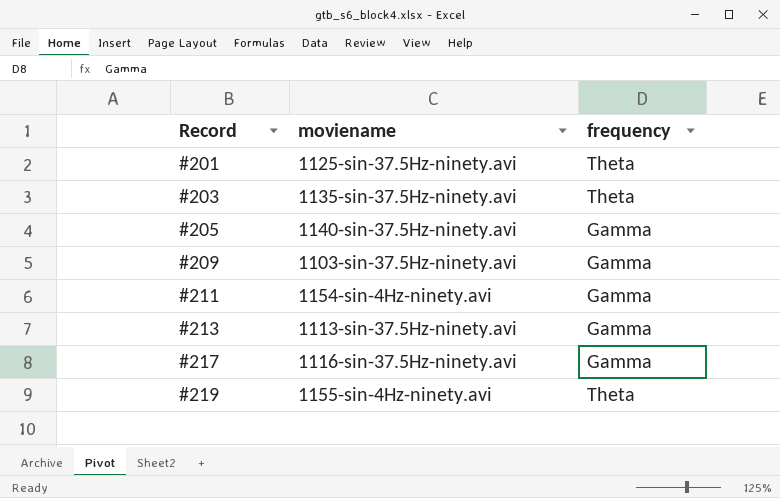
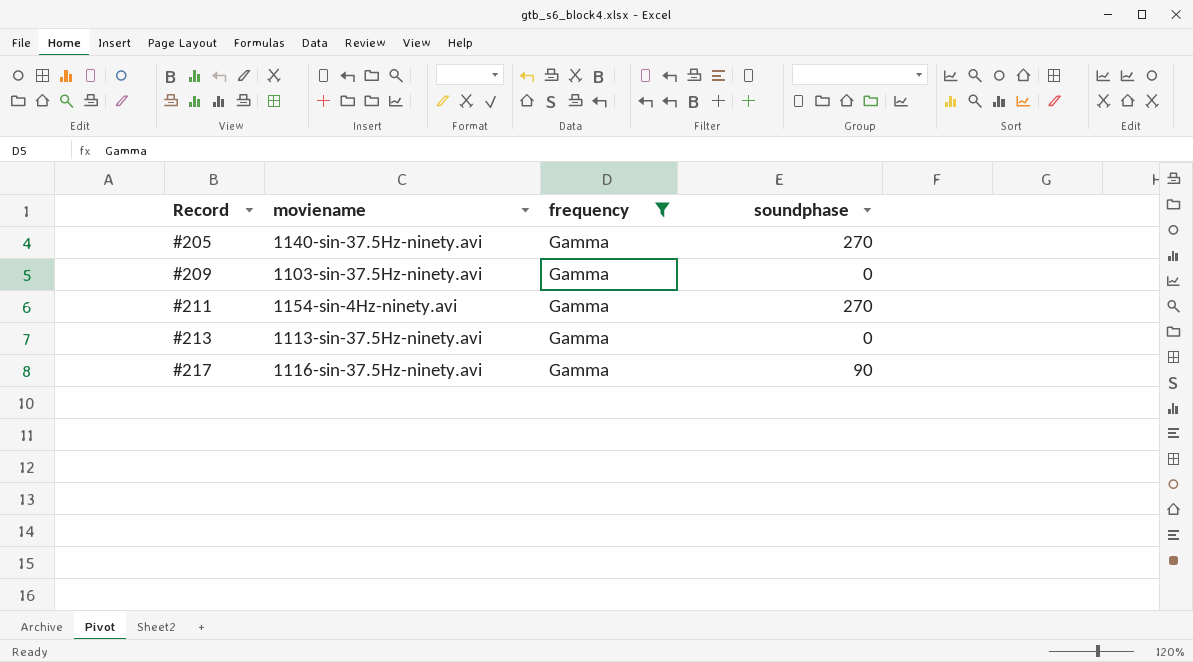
filter: none -> frequency = Gamma
column soundphase | position: none -> 4

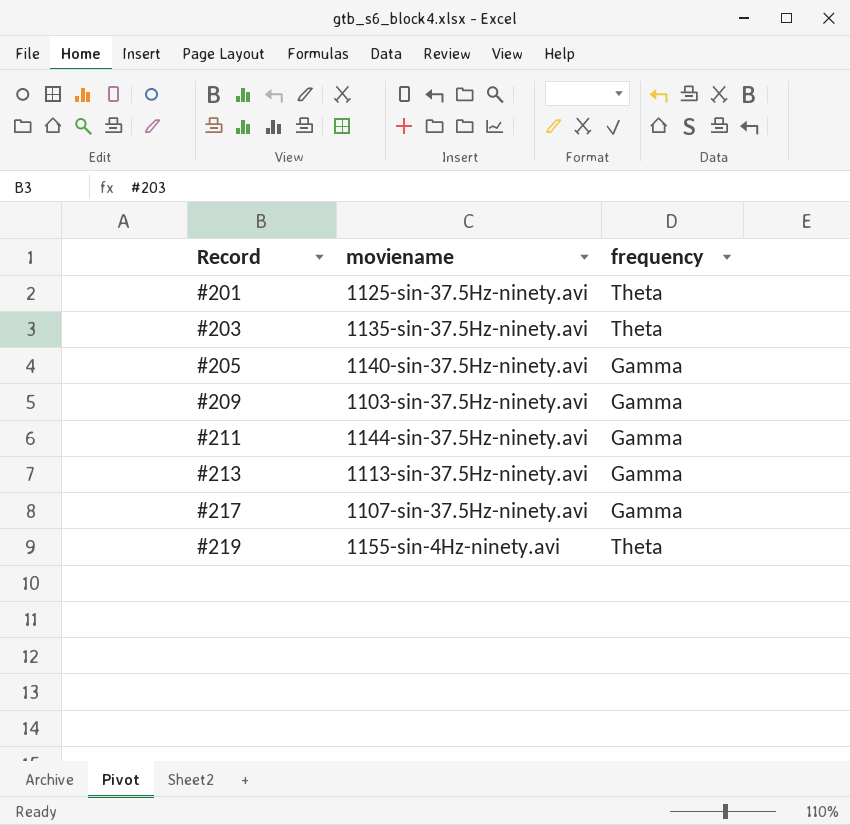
filter: frequency = Gamma -> none
column soundphase | position: 4 -> none
#211 | moviename: 1154-sin-4Hz-ninety.avi -> 1144-sin-37.5Hz-ninety.avi
#217 | moviename: 1116-sin-37.5Hz-ninety.avi -> 1107-sin-37.5Hz-ninety.avi

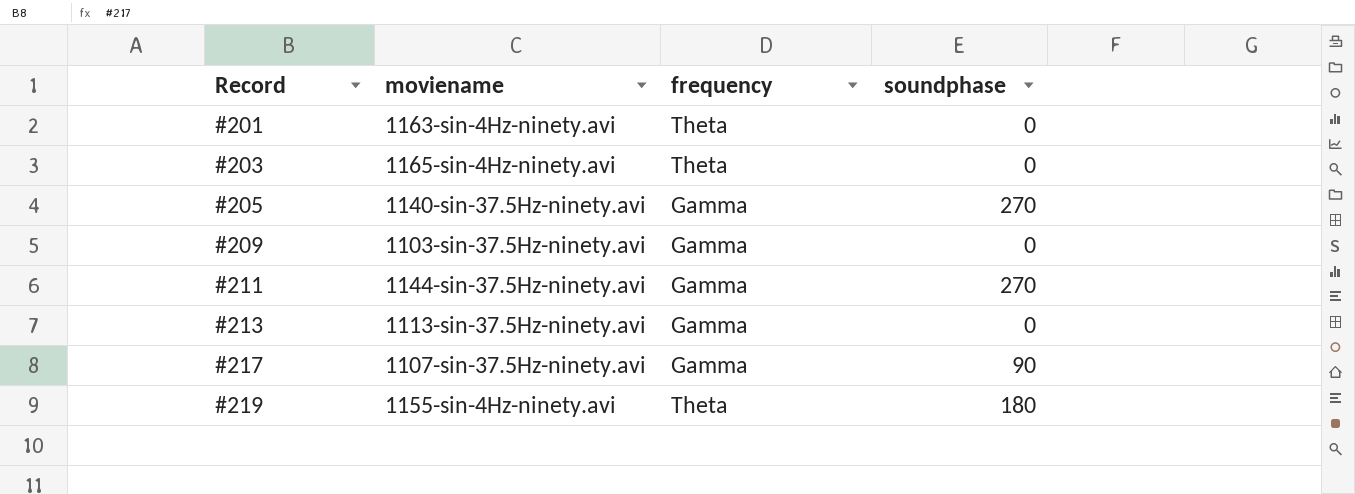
column soundphase | position: none -> 4
#201 | moviename: 1125-sin-37.5Hz-ninety.avi -> 1163-sin-4Hz-ninety.avi
#203 | moviename: 1135-sin-37.5Hz-ninety.avi -> 1165-sin-4Hz-ninety.avi

